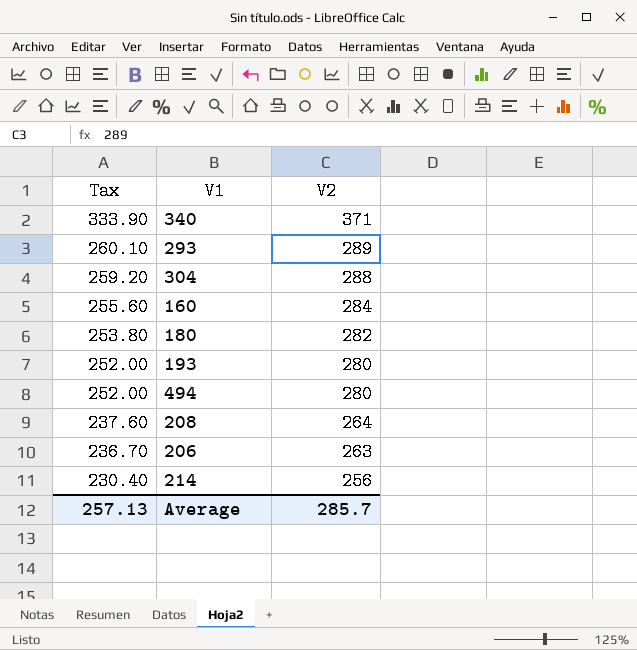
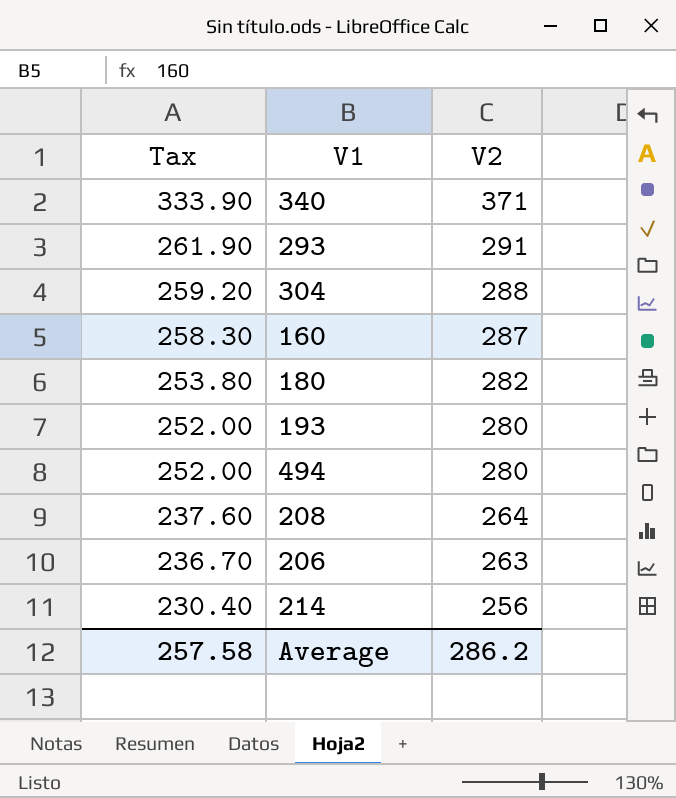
293 | Tax: 260.10 -> 261.90
293 | V2: 289 -> 291
160 | Tax: 255.60 -> 258.30
160 | V2: 284 -> 287
Average | Tax: 257.13 -> 257.58
Average | V2: 285.7 -> 286.2

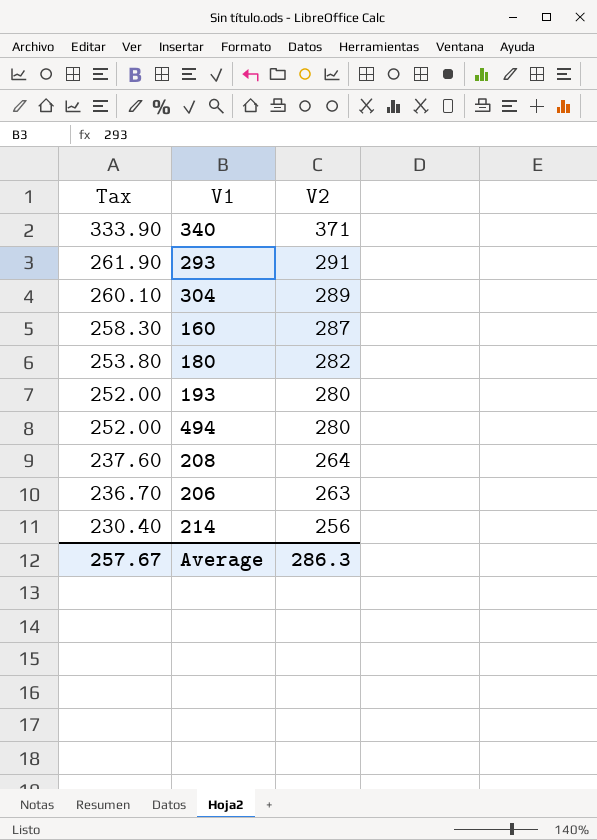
304 | Tax: 259.20 -> 260.10
304 | V2: 288 -> 289
Average | Tax: 257.58 -> 257.67
Average | V2: 286.2 -> 286.3

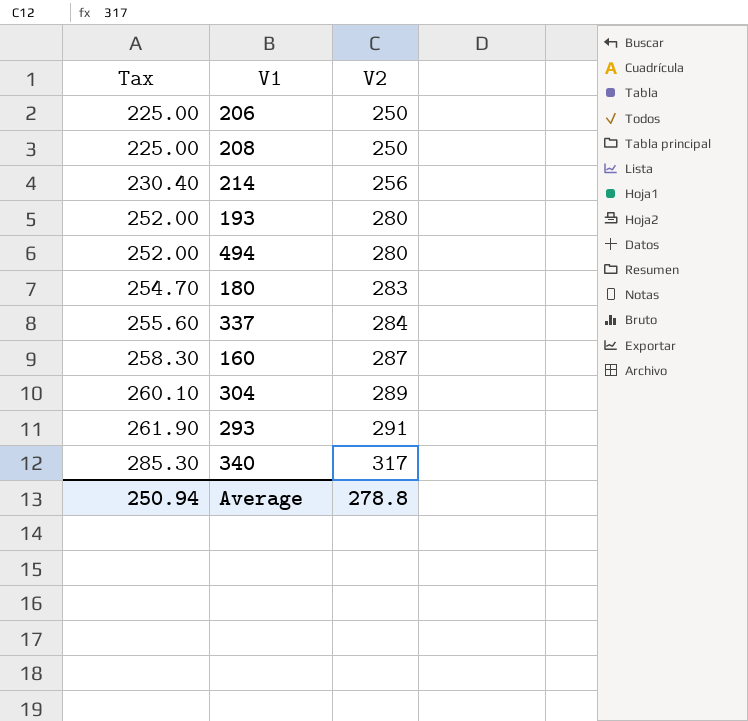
row order: Tax descending -> Tax ascending
206 | Tax: 236.70 -> 225.00
206 | V2: 263 -> 250
208 | Tax: 237.60 -> 225.00
208 | V2: 264 -> 250
180 | Tax: 253.80 -> 254.70
180 | V2: 282 -> 283
row 337: none -> 255.60 | 284
340 | Tax: 333.90 -> 285.30
340 | V2: 371 -> 317
Average | Tax: 257.67 -> 250.94
Average | V2: 286.3 -> 278.8

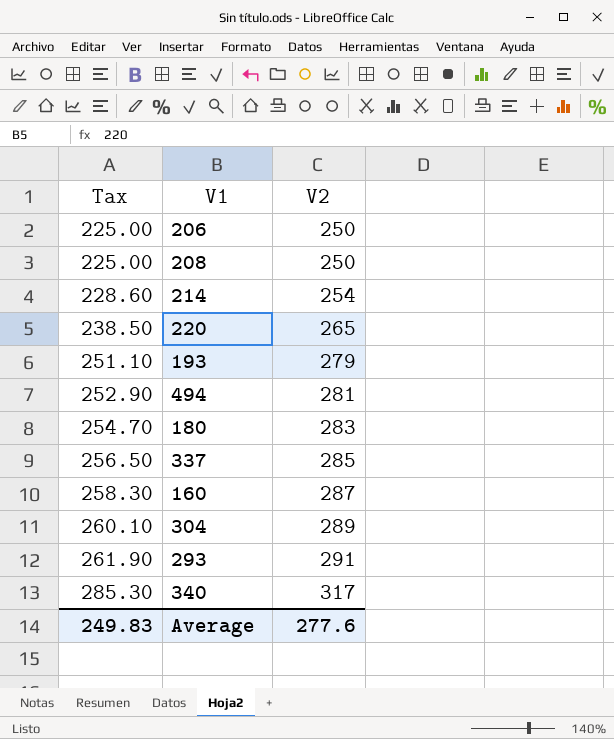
214 | Tax: 230.40 -> 228.60
214 | V2: 256 -> 254
row 220: none -> 238.50 | 265
193 | Tax: 252.00 -> 251.10
193 | V2: 280 -> 279
494 | Tax: 252.00 -> 252.90
494 | V2: 280 -> 281
337 | Tax: 255.60 -> 256.50
337 | V2: 284 -> 285
Average | Tax: 250.94 -> 249.83
Average | V2: 278.8 -> 277.6

